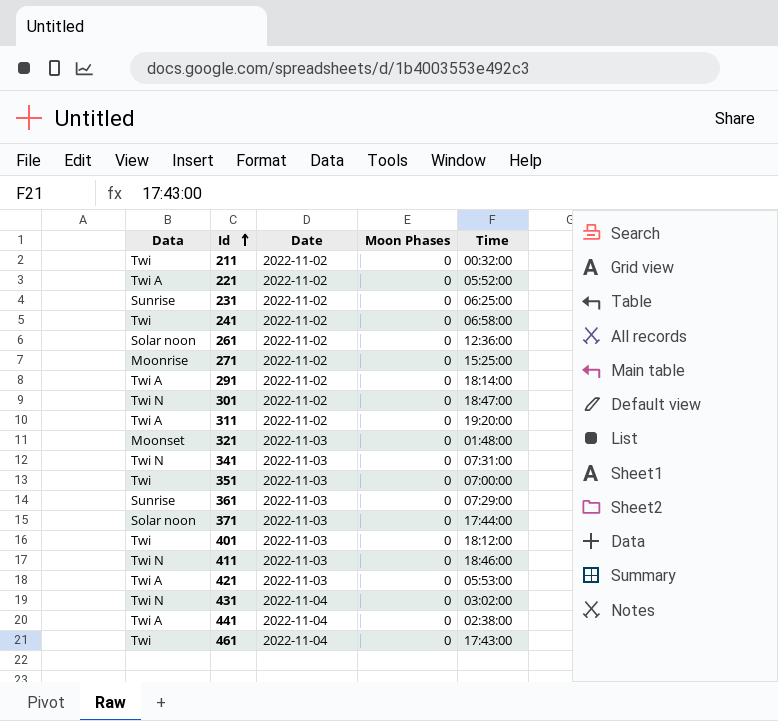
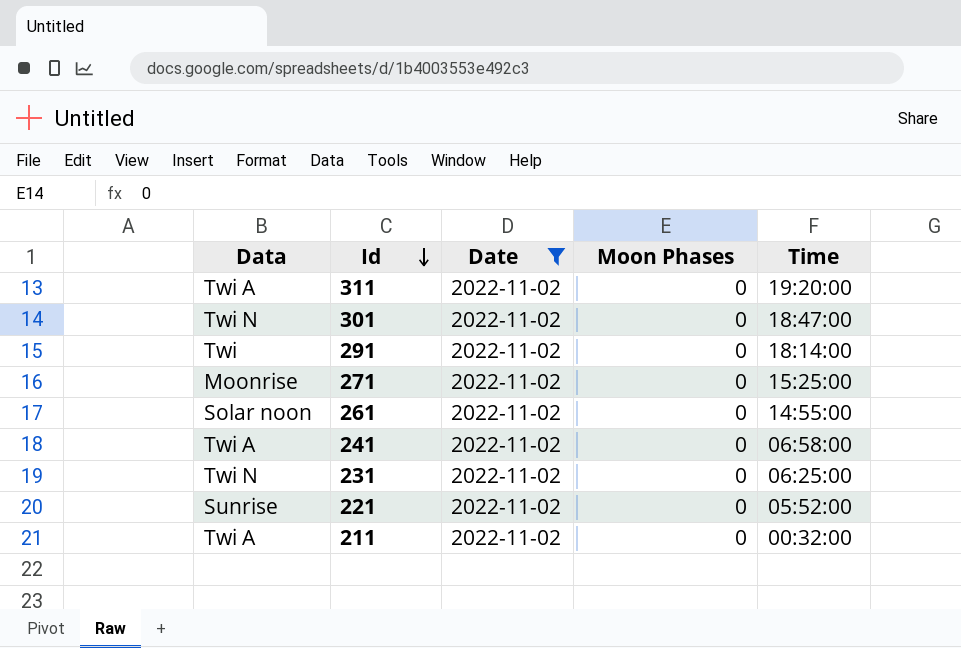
filter: none -> Date = 2022-11-02
row order: Id ascending -> Id descending
291 | Data: Twi A -> Twi
261 | Time: 12:36:00 -> 14:55:00
241 | Data: Twi -> Twi A
231 | Data: Sunrise -> Twi N
221 | Data: Twi A -> Sunrise
211 | Data: Twi -> Twi A

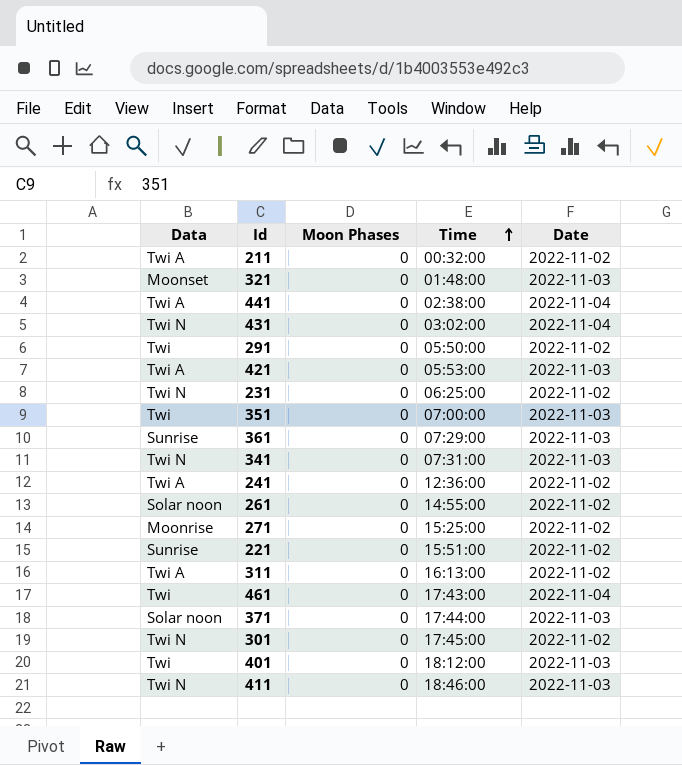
filter: Date = 2022-11-02 -> none
row order: Id descending -> Time ascending
column Date | position: 3 -> 5
291 | Time: 18:14:00 -> 05:50:00
241 | Time: 06:58:00 -> 12:36:00
221 | Time: 05:52:00 -> 15:51:00
311 | Time: 19:20:00 -> 16:13:00
301 | Time: 18:47:00 -> 17:45:00

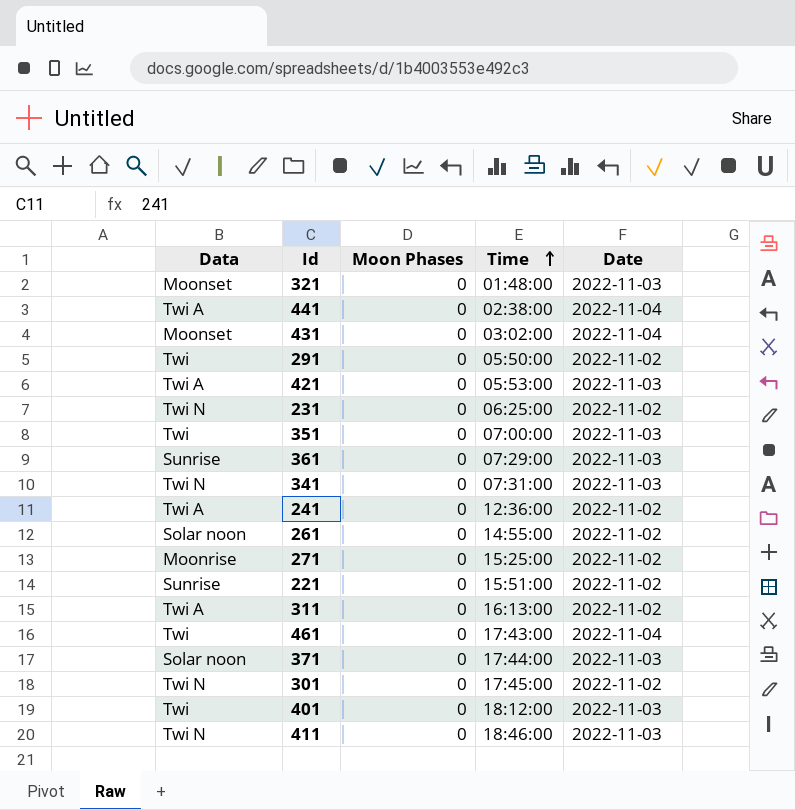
row 211: Twi A | 0 | 00:32:00 | 2022-11-02 -> none
431 | Data: Twi N -> Moonset

